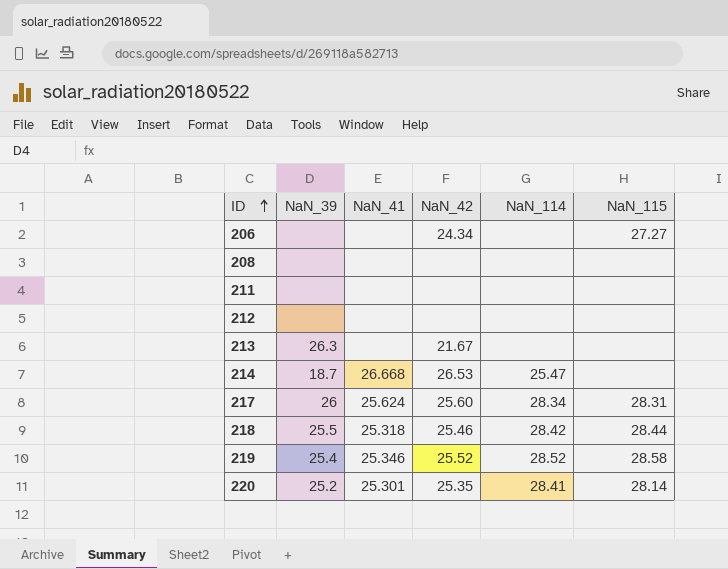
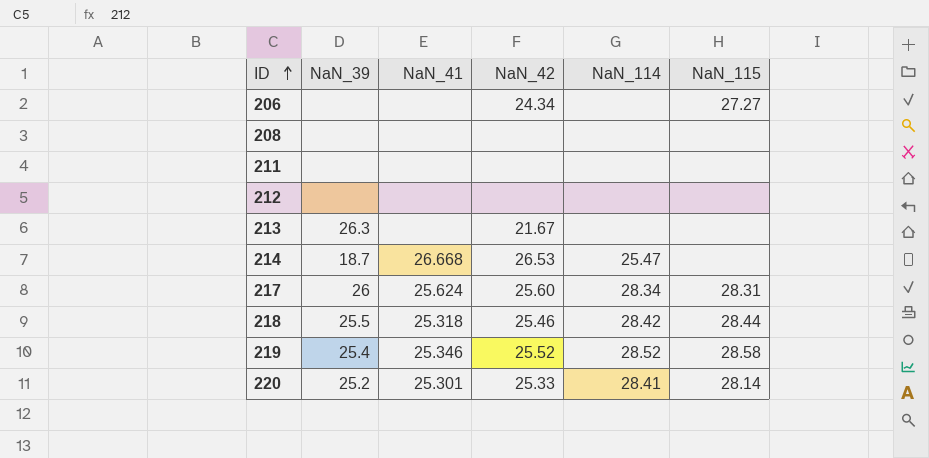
220 | NaN_42: 25.35 -> 25.33

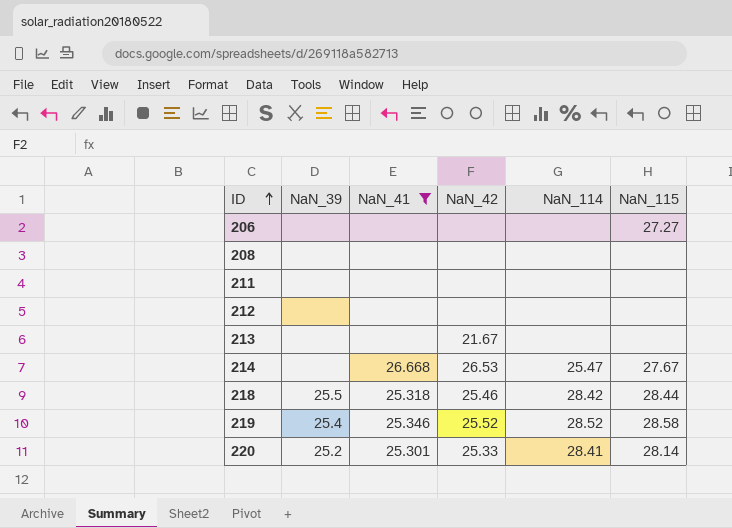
filter: none -> NaN_41 != 25.624
206 | NaN_42: 24.34 -> none
213 | NaN_39: 26.3 -> none
214 | NaN_39: 18.7 -> none
214 | NaN_115: none -> 27.67

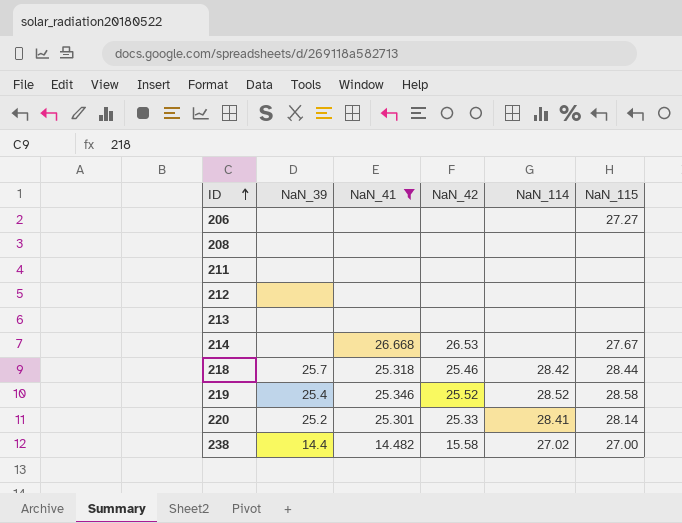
213 | NaN_42: 21.67 -> none
214 | NaN_114: 25.47 -> none
218 | NaN_39: 25.5 -> 25.7
row 238: none -> 14.4 | 14.482 | 15.58 | 27.02 | 27.00

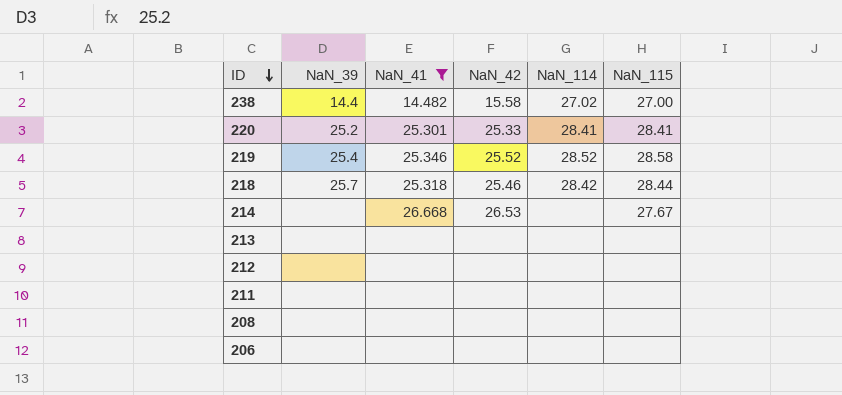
row order: ID ascending -> ID descending
220 | NaN_115: 28.14 -> 28.41
206 | NaN_115: 27.27 -> none

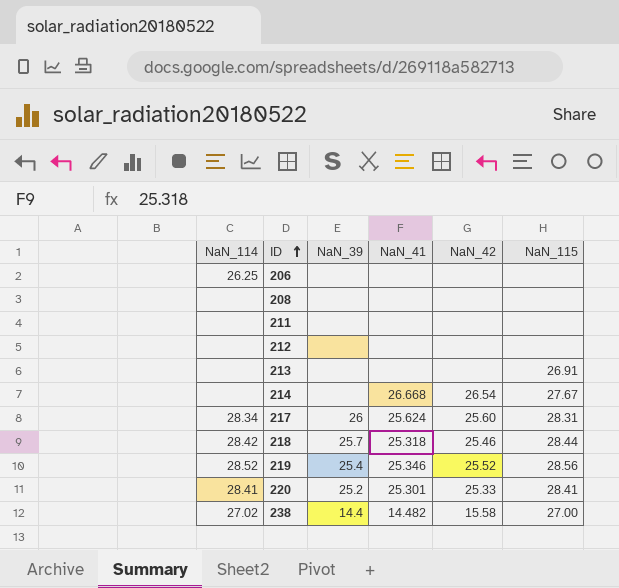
filter: NaN_41 != 25.624 -> none
row order: ID descending -> ID ascending
column NaN_114 | position: 5 -> 1
206 | NaN_114: none -> 26.25
213 | NaN_115: none -> 26.91
214 | NaN_42: 26.53 -> 26.54
219 | NaN_115: 28.58 -> 28.56

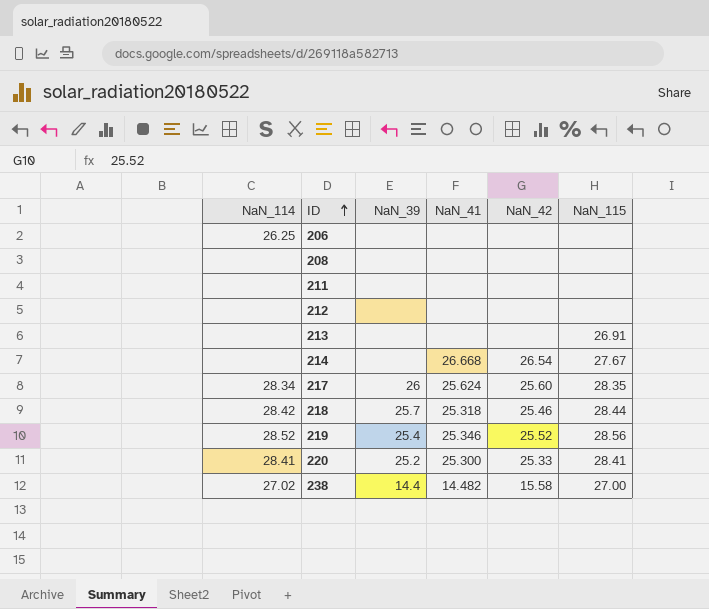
217 | NaN_115: 28.31 -> 28.35
220 | NaN_41: 25.301 -> 25.300

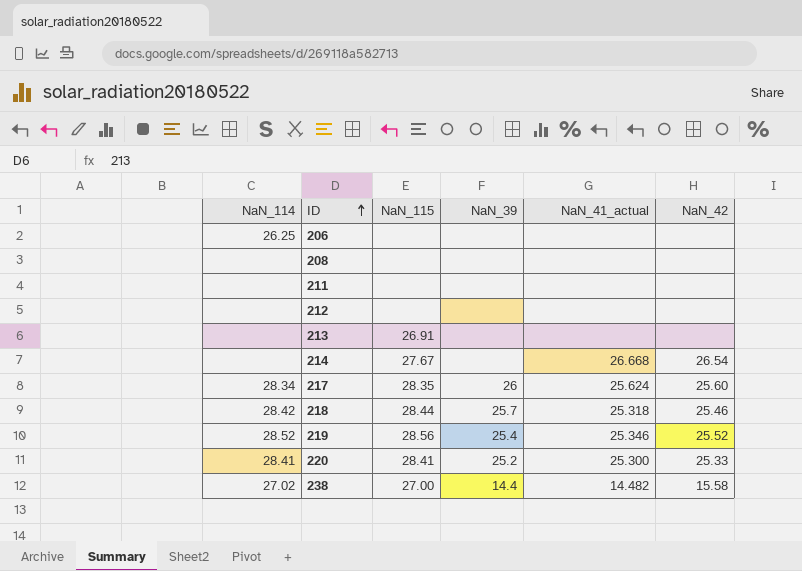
column NaN_115 | position: 6 -> 3
column name: NaN_41 -> NaN_41_actual

